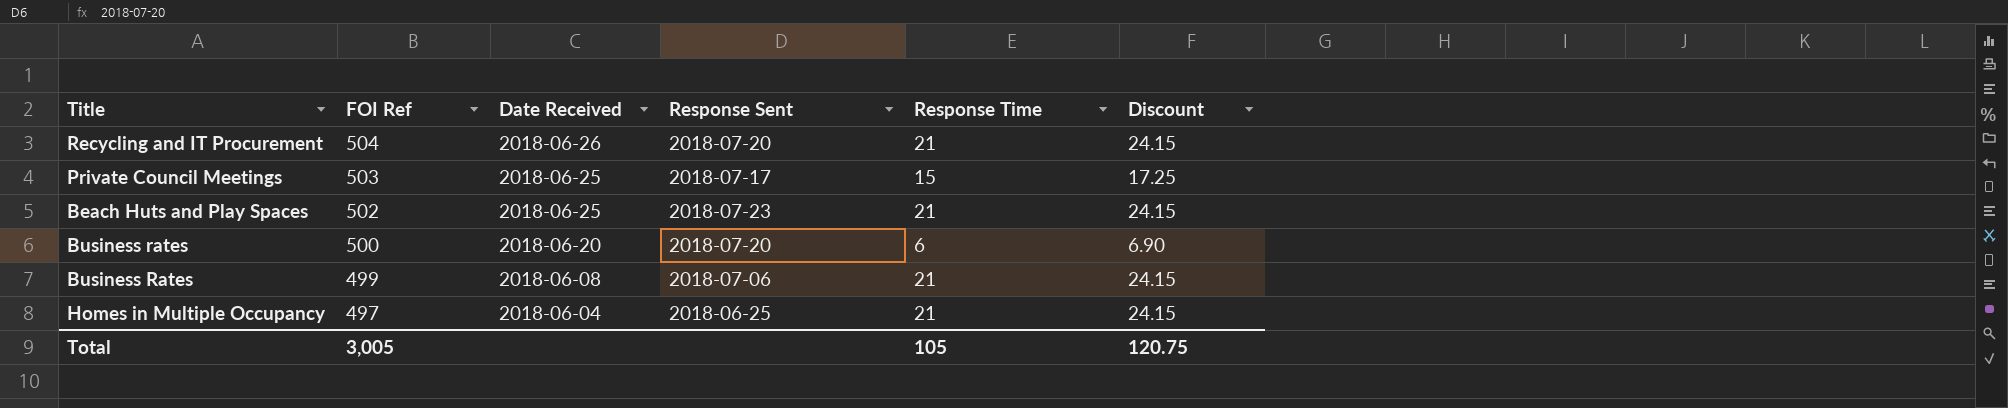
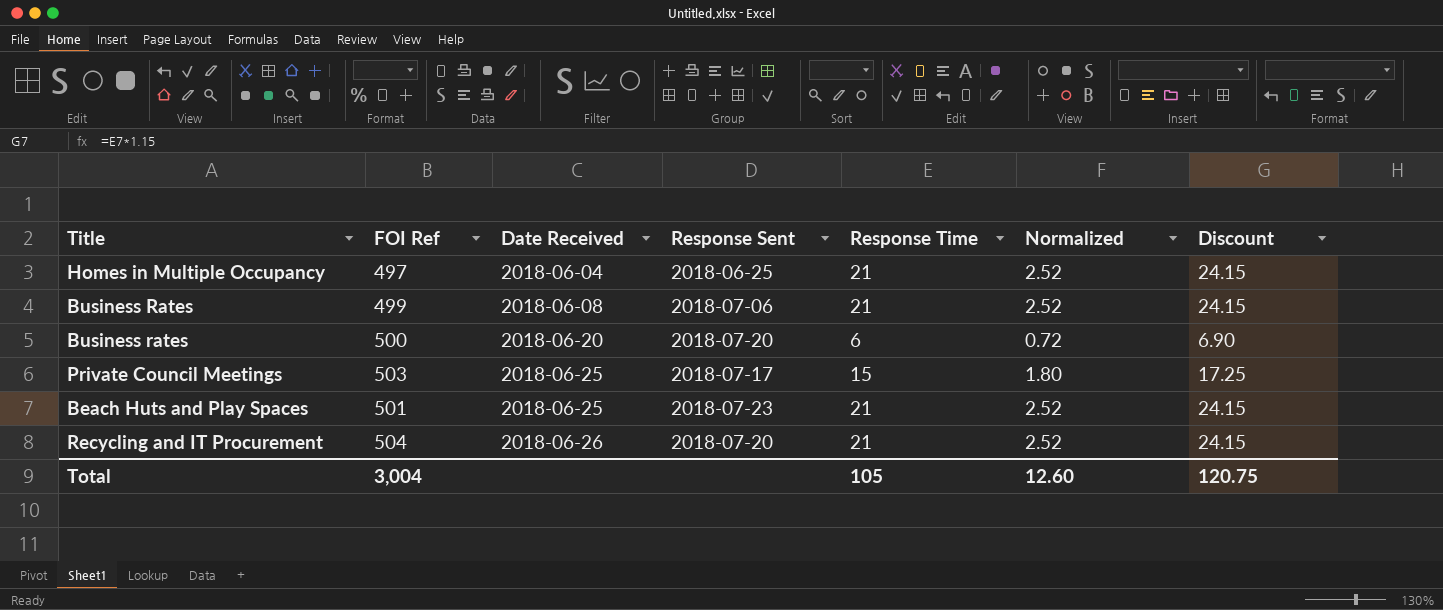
row order: FOI Ref descending -> Date Received ascending
column Normalized | formula: none -> [Response Time] * 0.12
Beach Huts and Play Spaces | FOI Ref: 502 -> 501
Total | FOI Ref: 3,005 -> 3,004

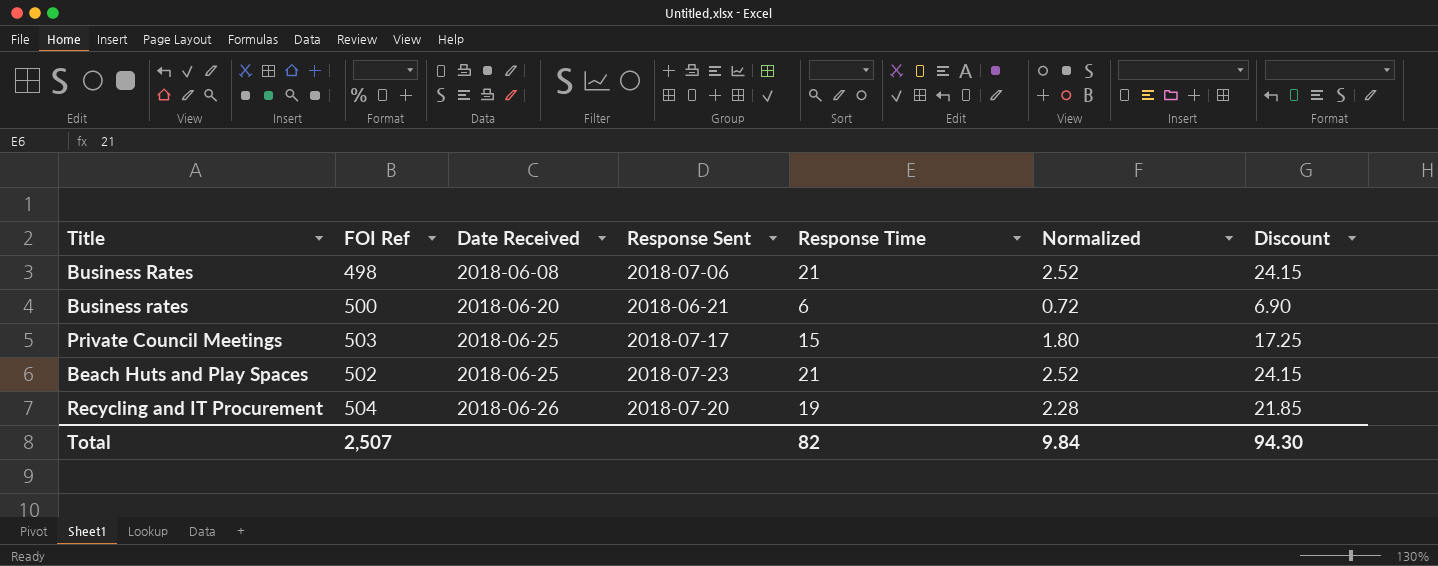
row Homes in Multiple Occupancy: 497 | 2018-06-04 | 2018-06-25 | 21 | 2.52 | 24.15 -> none
Business Rates | FOI Ref: 499 -> 498
Business rates | Response Sent: 2018-07-20 -> 2018-06-21
Beach Huts and Play Spaces | FOI Ref: 501 -> 502
Recycling and IT Procurement | Response Time: 21 -> 19
Recycling and IT Procurement | Normalized: 2.52 -> 2.28
Recycling and IT Procurement | Discount: 24.15 -> 21.85
Total | FOI Ref: 3,004 -> 2,507
Total | Response Time: 105 -> 82
Total | Normalized: 12.60 -> 9.84
Total | Discount: 120.75 -> 94.30

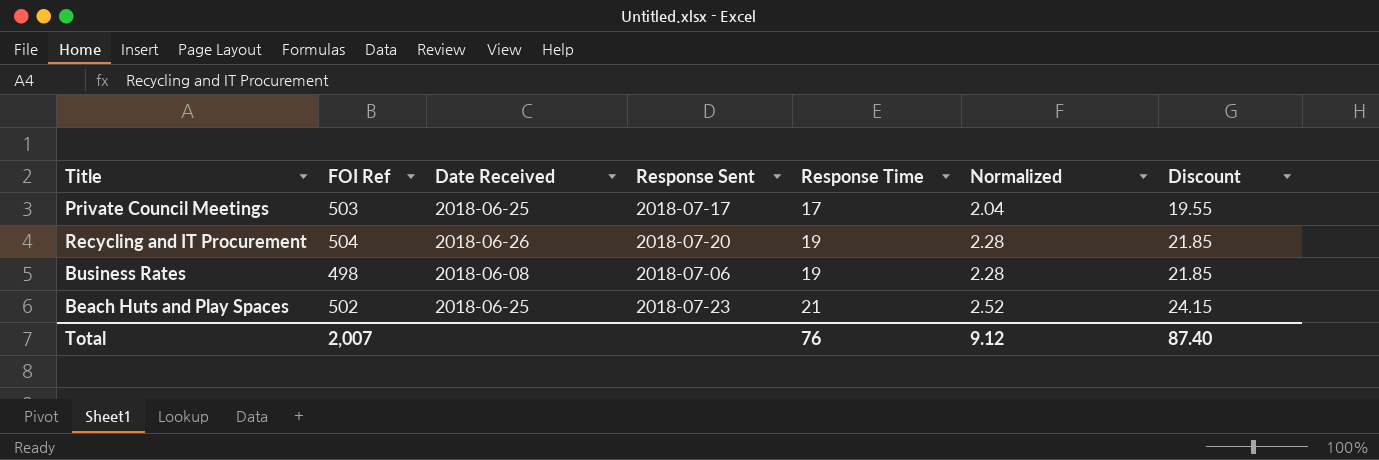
row order: Date Received ascending -> Response Time ascending
row Business rates: 500 | 2018-06-20 | 2018-06-21 | 6 | 0.72 | 6.90 -> none
Private Council Meetings | Response Time: 15 -> 17
Private Council Meetings | Normalized: 1.80 -> 2.04
Private Council Meetings | Discount: 17.25 -> 19.55
Business Rates | Response Time: 21 -> 19
Business Rates | Normalized: 2.52 -> 2.28
Business Rates | Discount: 24.15 -> 21.85
Total | FOI Ref: 2,507 -> 2,007
Total | Response Time: 82 -> 76
Total | Normalized: 9.84 -> 9.12
Total | Discount: 94.30 -> 87.40

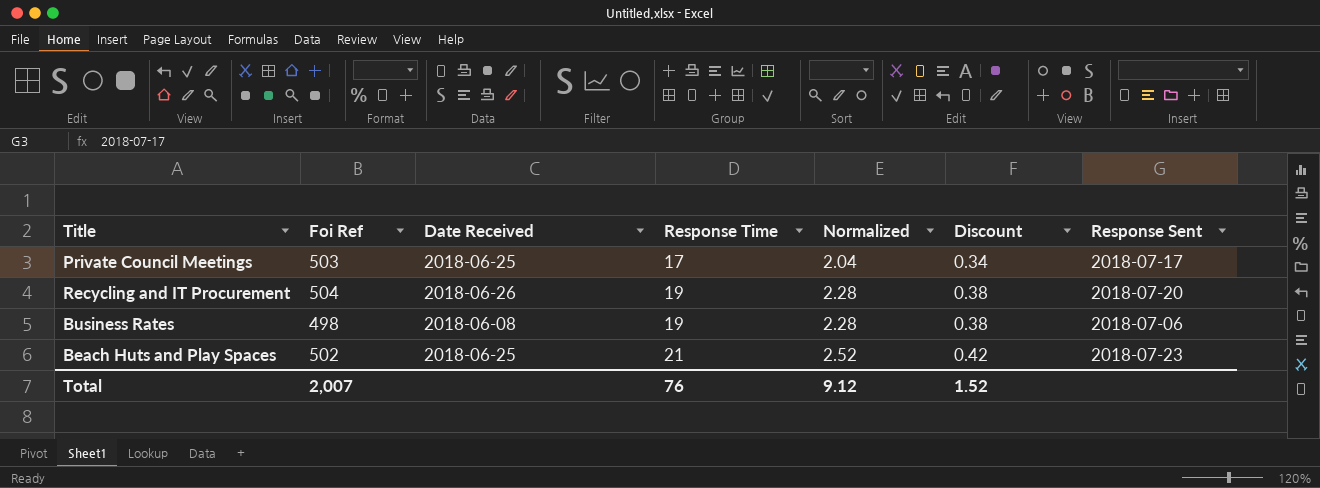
column name: FOI Ref -> Foi Ref
column Discount | formula: [Response Time] * 1.15 -> [Response Time] * 0.02
column Response Sent | position: 4 -> 7
Total | Discount: 87.40 -> 1.52

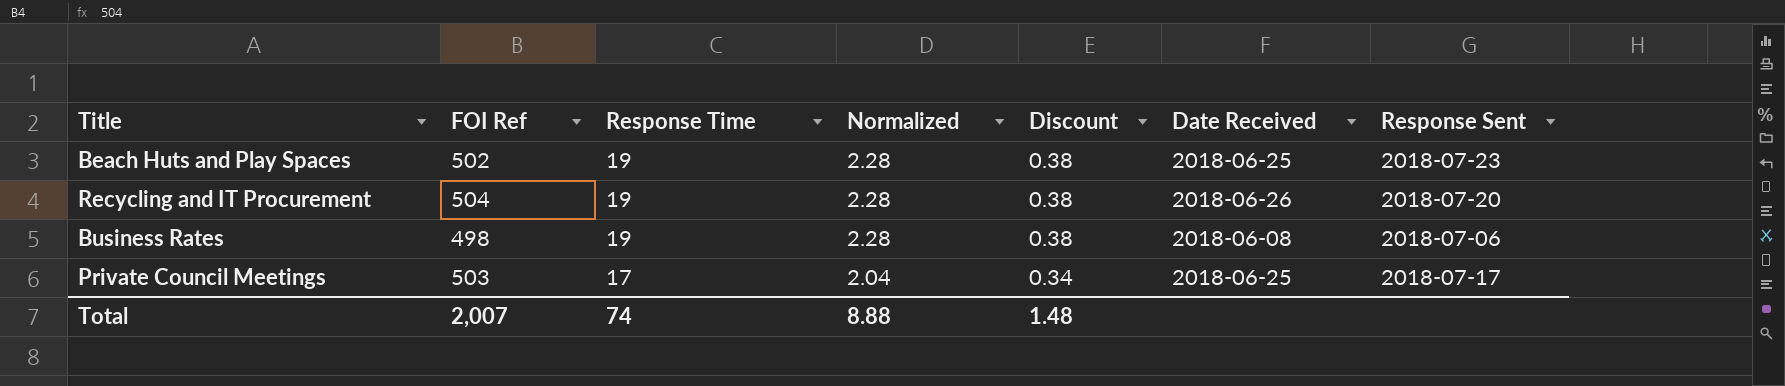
row order: Response Time ascending -> Response Time descending
column name: Foi Ref -> FOI Ref
column Date Received | position: 3 -> 6
Beach Huts and Play Spaces | Response Time: 21 -> 19
Beach Huts and Play Spaces | Normalized: 2.52 -> 2.28
Beach Huts and Play Spaces | Discount: 0.42 -> 0.38
Total | Response Time: 76 -> 74
Total | Normalized: 9.12 -> 8.88
Total | Discount: 1.52 -> 1.48

